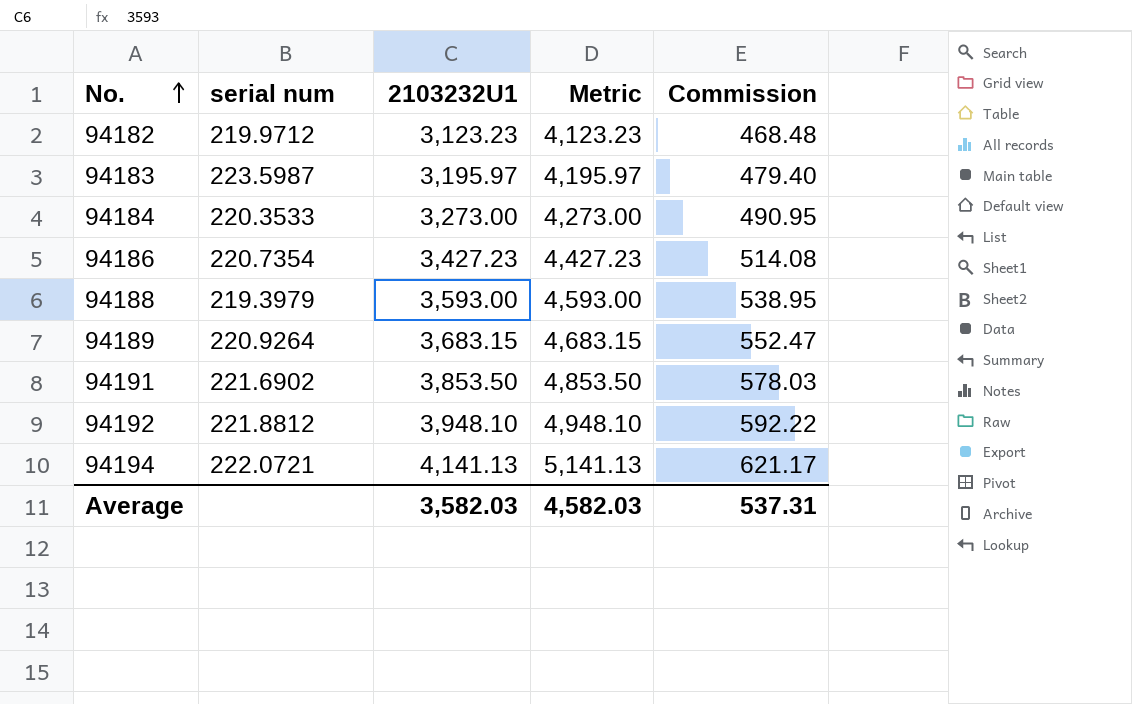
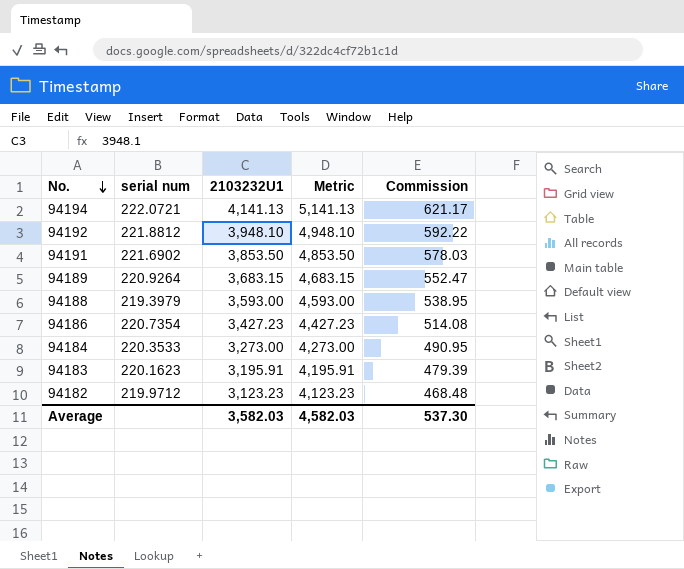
row order: No. ascending -> No. descending
94183 | serial num: 223.5987 -> 220.1623
94183 | 2103232U1: 3,195.97 -> 3,195.91
94183 | Metric: 4,195.97 -> 4,195.91
94183 | Commission: 479.40 -> 479.39
Average | Commission: 537.31 -> 537.30

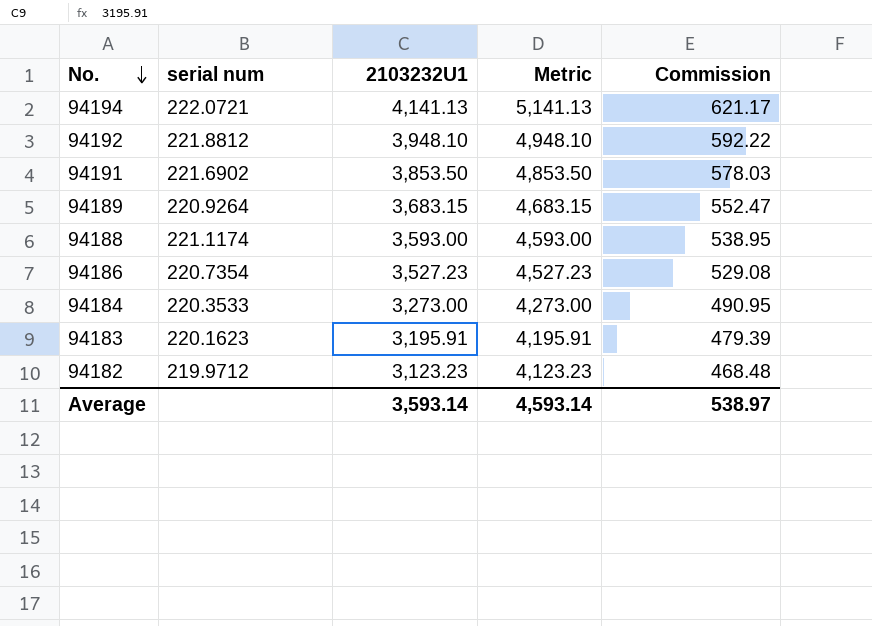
94188 | serial num: 219.3979 -> 221.1174
94186 | 2103232U1: 3,427.23 -> 3,527.23
94186 | Metric: 4,427.23 -> 4,527.23
94186 | Commission: 514.08 -> 529.08
Average | 2103232U1: 3,582.03 -> 3,593.14
Average | Metric: 4,582.03 -> 4,593.14
Average | Commission: 537.30 -> 538.97

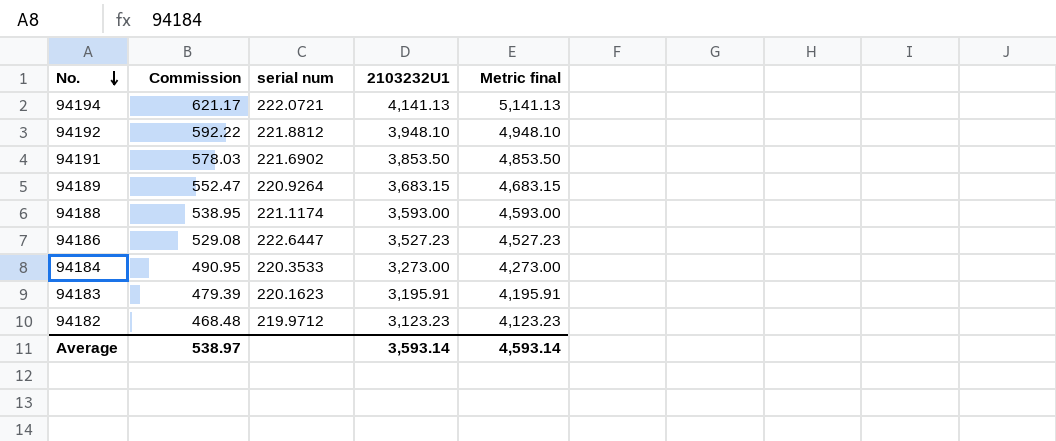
column Commission | position: 5 -> 2
column name: Metric -> Metric final
94186 | serial num: 220.7354 -> 222.6447

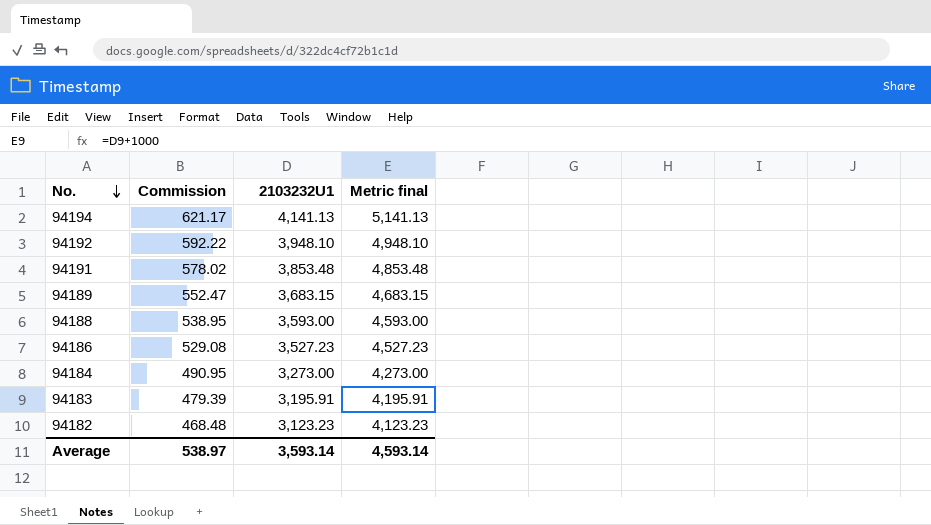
column serial num | position: 3 -> none
94191 | Commission: 578.03 -> 578.02
94191 | 2103232U1: 3,853.50 -> 3,853.48
94191 | Metric final: 4,853.50 -> 4,853.48

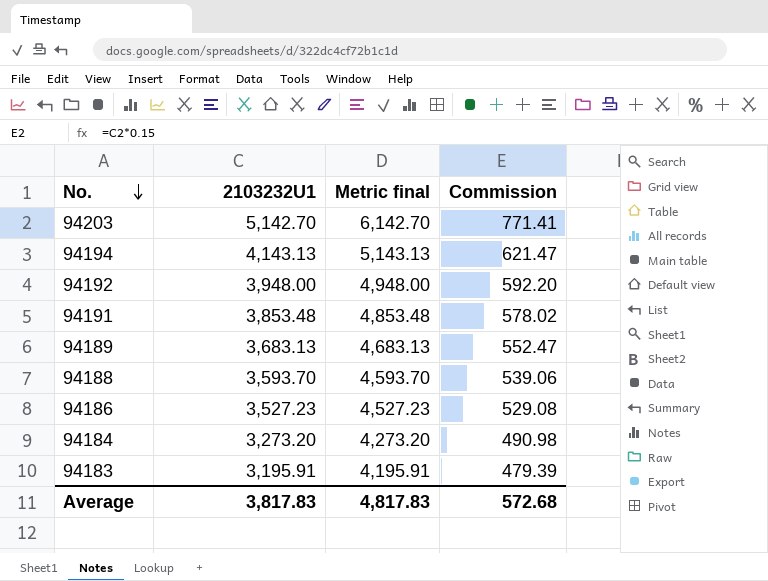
column Commission | position: 2 -> 4
row 94182: 468.48 | 3,123.23 | 4,123.23 -> none
row 94203: none -> 5,142.70 | 6,142.70 | 771.41
94194 | 2103232U1: 4,141.13 -> 4,143.13
94194 | Metric final: 5,141.13 -> 5,143.13
94194 | Commission: 621.17 -> 621.47
94192 | 2103232U1: 3,948.10 -> 3,948.00
94192 | Metric final: 4,948.10 -> 4,948.00
94192 | Commission: 592.22 -> 592.20
94189 | 2103232U1: 3,683.15 -> 3,683.13
94189 | Metric final: 4,683.15 -> 4,683.13
94188 | 2103232U1: 3,593.00 -> 3,593.70
94188 | Metric final: 4,593.00 -> 4,593.70
94188 | Commission: 538.95 -> 539.06
94184 | 2103232U1: 3,273.00 -> 3,273.20
94184 | Metric final: 4,273.00 -> 4,273.20
94184 | Commission: 490.95 -> 490.98
Average | 2103232U1: 3,593.14 -> 3,817.83
Average | Metric final: 4,593.14 -> 4,817.83
Average | Commission: 538.97 -> 572.68

